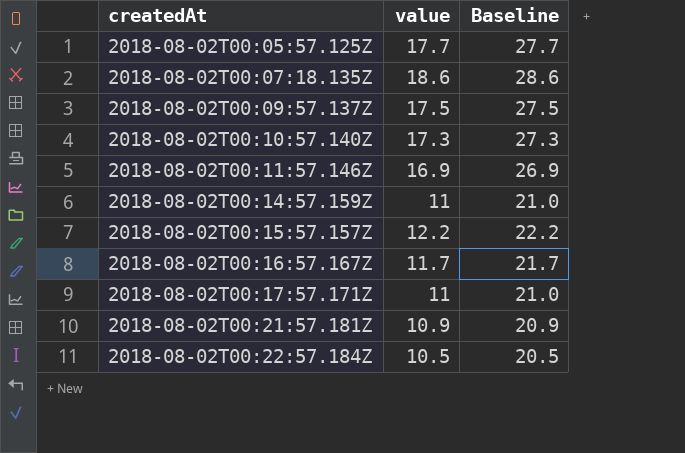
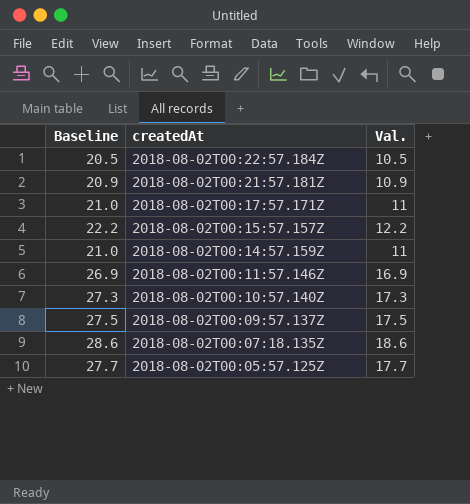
row order: createdAt ascending -> createdAt descending
column Baseline | position: 3 -> 1
column name: value -> Val.
row 2018-08-02T00:16:57.167Z: 11.7 | 21.7 -> none

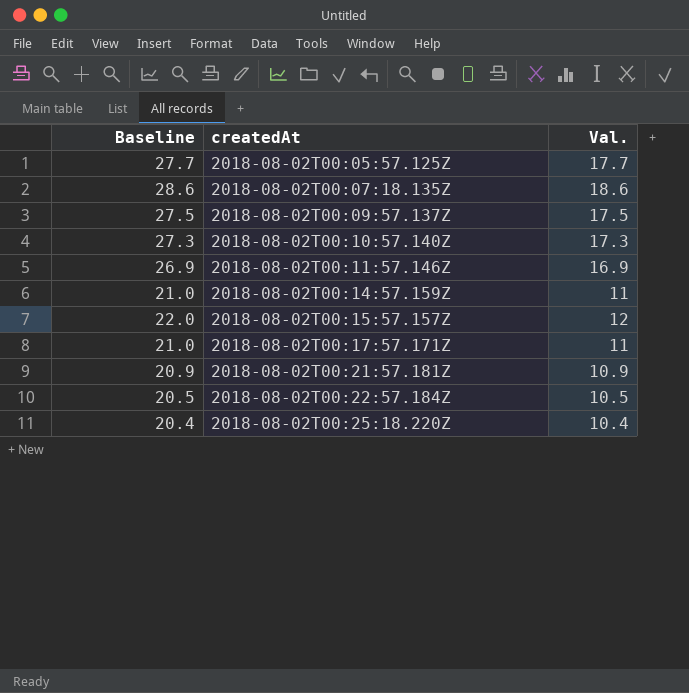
row order: createdAt descending -> createdAt ascending
2018-08-02T00:15:57.157Z | Baseline: 22.2 -> 22.0
2018-08-02T00:15:57.157Z | Val.: 12.2 -> 12
row 2018-08-02T00:25:18.220Z: none -> 20.4 | 10.4

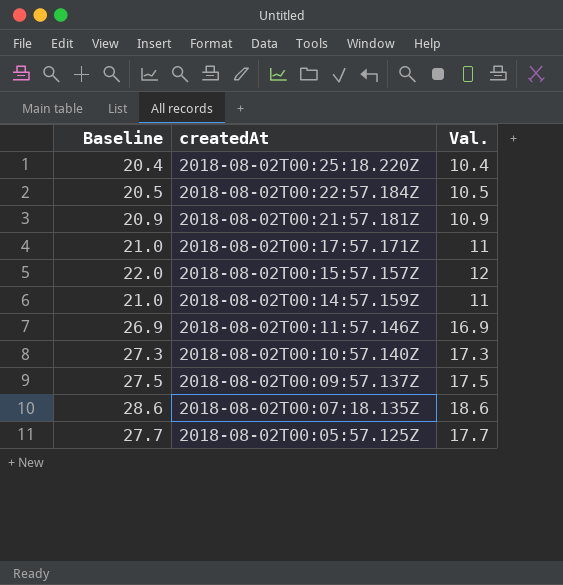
row order: createdAt ascending -> createdAt descending

